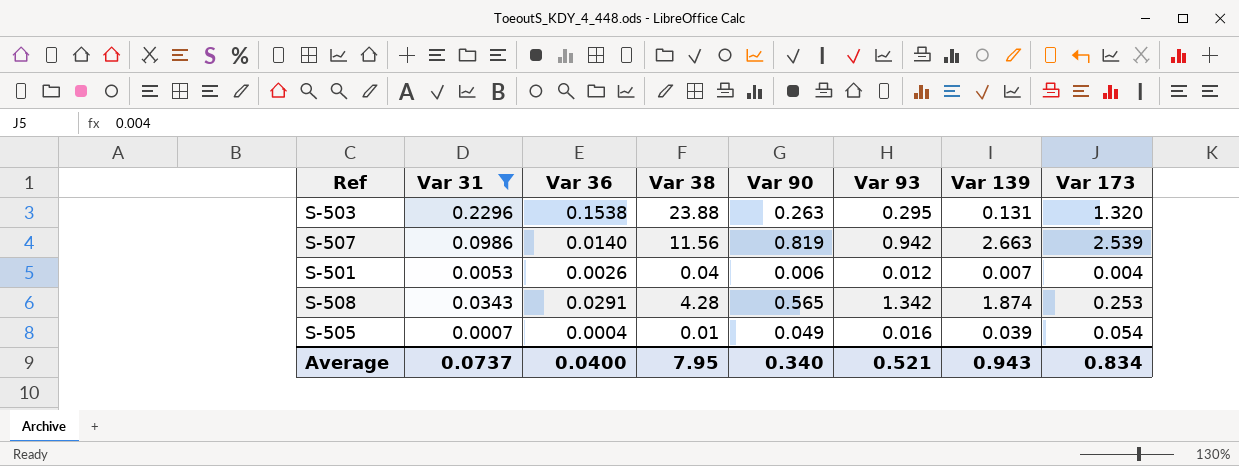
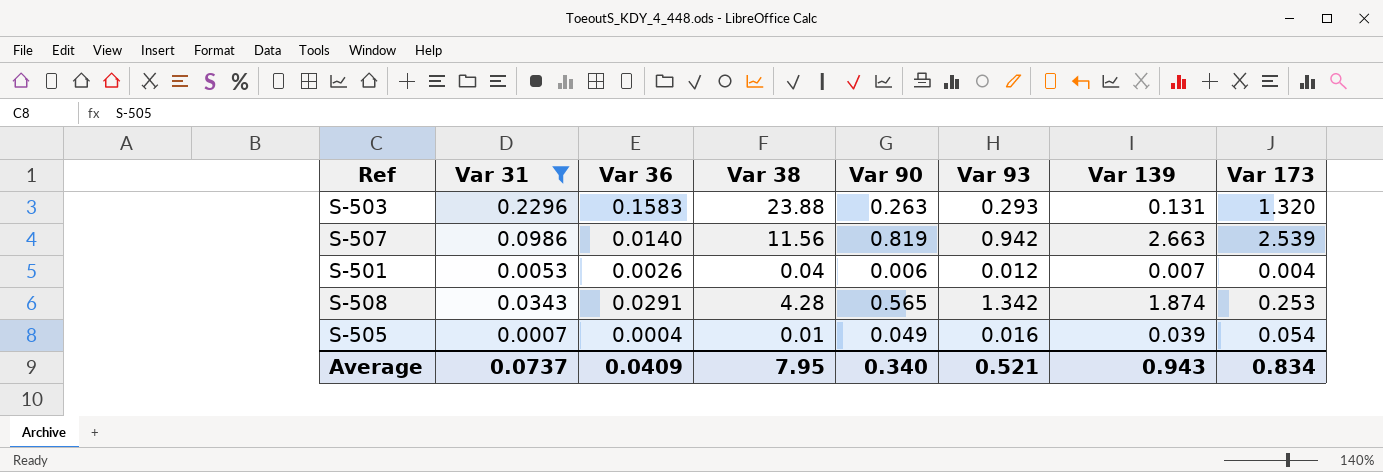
S-503 | Var 36: 0.1538 -> 0.1583
S-503 | Var 93: 0.295 -> 0.293
Average | Var 36: 0.0400 -> 0.0409

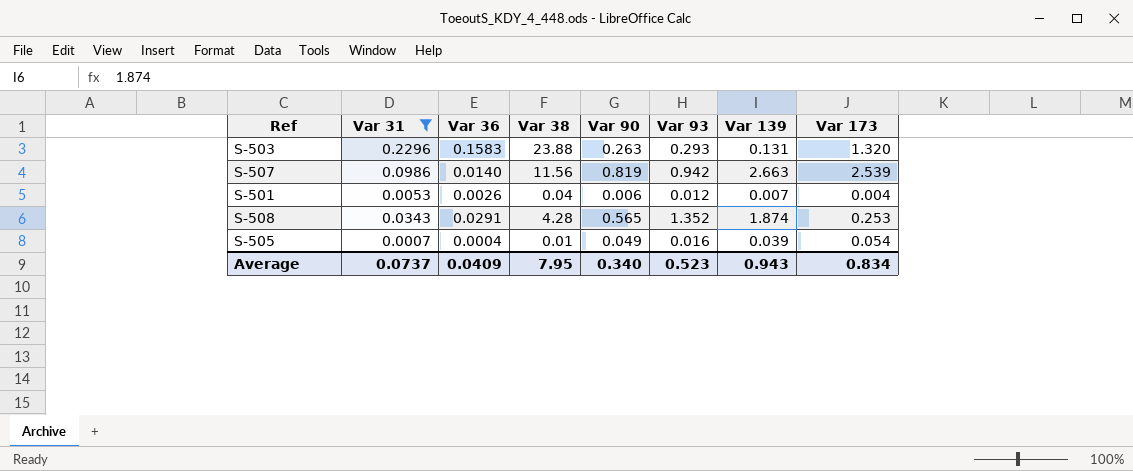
S-508 | Var 93: 1.342 -> 1.352
Average | Var 93: 0.521 -> 0.523

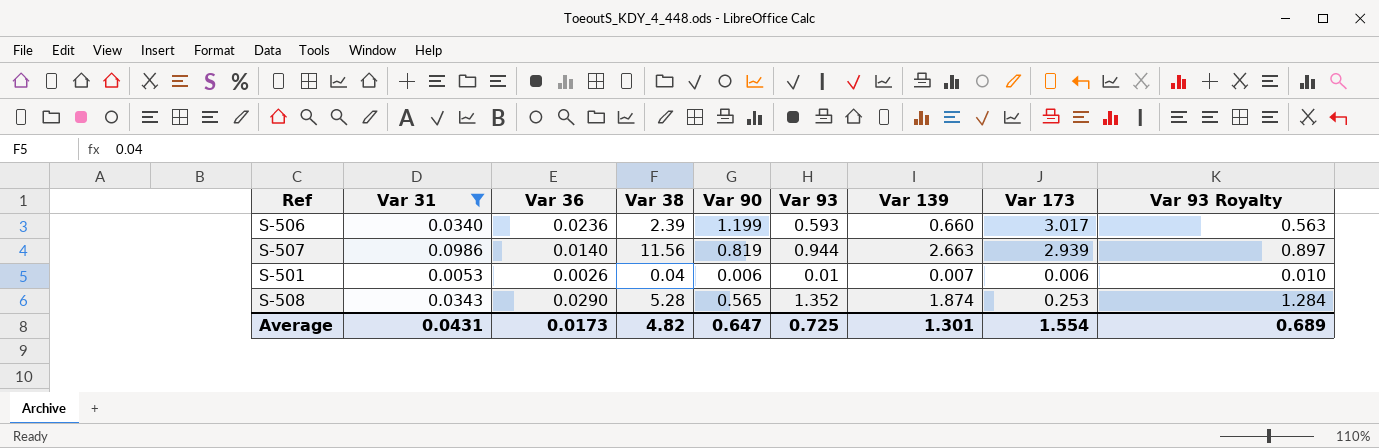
column Var 93 Royalty | formula: none -> [Var 93] * 0.95
row S-503: 0.2296 | 0.1583 | 23.88 | 0.263 | 0.293 | 0.131 | 1.320 -> none
row S-505: 0.0007 | 0.0004 | 0.01 | 0.049 | 0.016 | 0.039 | 0.054 -> none
row S-506: none -> 0.0340 | 0.0236 | 2.39 | 1.199 | 0.593 | 0.660 | 3.017 | 0.563
S-507 | Var 93: 0.942 -> 0.944
S-507 | Var 173: 2.539 -> 2.939
S-501 | Var 93: 0.012 -> 0.01
S-501 | Var 173: 0.004 -> 0.006
S-508 | Var 36: 0.0291 -> 0.0290
S-508 | Var 38: 4.28 -> 5.28
Average | Var 31: 0.0737 -> 0.0431
Average | Var 36: 0.0409 -> 0.0173
Average | Var 38: 7.95 -> 4.82
Average | Var 90: 0.340 -> 0.647
Average | Var 93: 0.523 -> 0.725
Average | Var 139: 0.943 -> 1.301
Average | Var 173: 0.834 -> 1.554

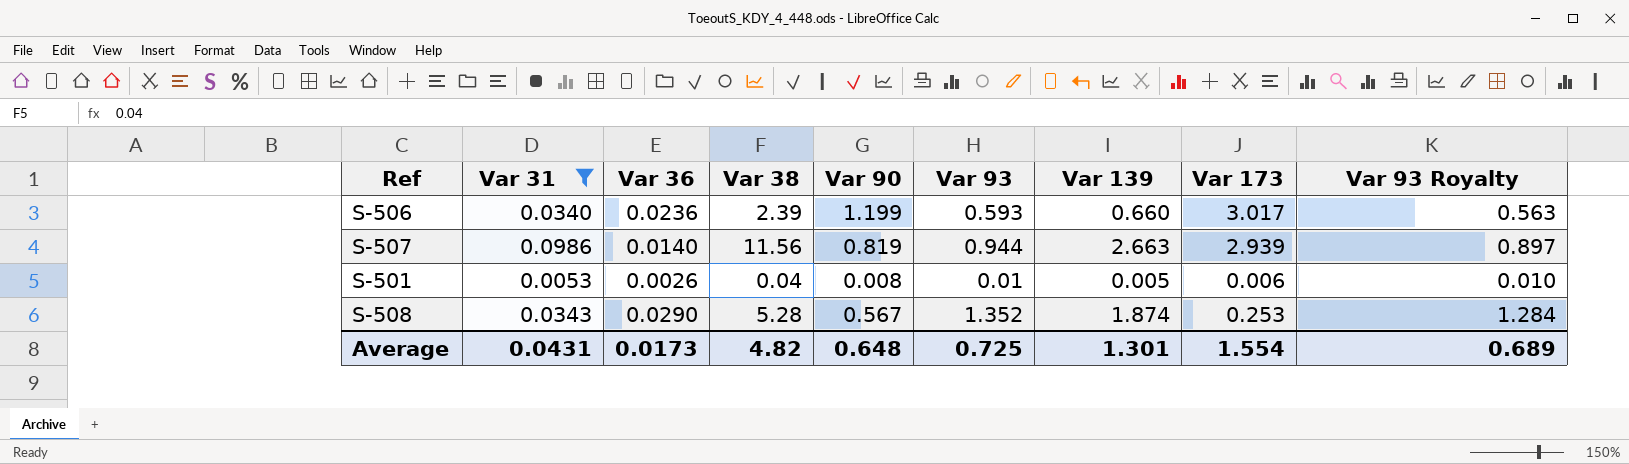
S-501 | Var 90: 0.006 -> 0.008
S-501 | Var 139: 0.007 -> 0.005
S-508 | Var 90: 0.565 -> 0.567
Average | Var 90: 0.647 -> 0.648

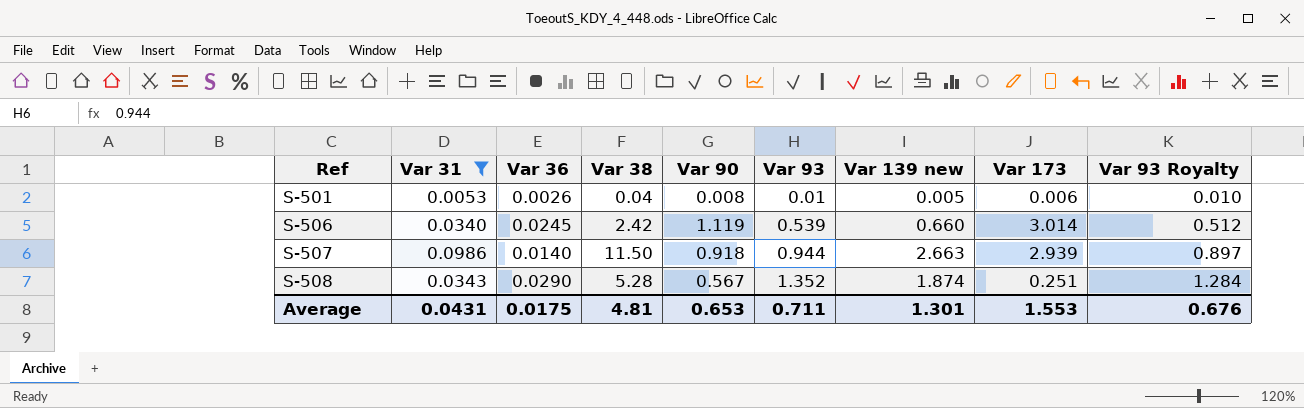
row order: none -> Ref ascending
column name: Var 139 -> Var 139 new
S-506 | Var 36: 0.0236 -> 0.0245
S-506 | Var 38: 2.39 -> 2.42
S-506 | Var 90: 1.199 -> 1.119
S-506 | Var 93: 0.593 -> 0.539
S-506 | Var 173: 3.017 -> 3.014
S-506 | Var 93 Royalty: 0.563 -> 0.512
S-507 | Var 38: 11.56 -> 11.50
S-507 | Var 90: 0.819 -> 0.918
S-508 | Var 173: 0.253 -> 0.251
Average | Var 36: 0.0173 -> 0.0175
Average | Var 38: 4.82 -> 4.81
Average | Var 90: 0.648 -> 0.653
Average | Var 93: 0.725 -> 0.711
Average | Var 173: 1.554 -> 1.553
Average | Var 93 Royalty: 0.689 -> 0.676

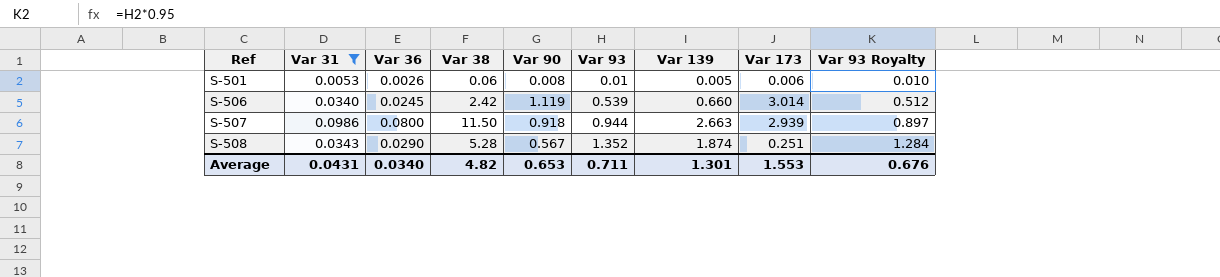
column name: Var 139 new -> Var 139
S-501 | Var 38: 0.04 -> 0.06
S-507 | Var 36: 0.0140 -> 0.0800
Average | Var 36: 0.0175 -> 0.0340
Average | Var 38: 4.81 -> 4.82

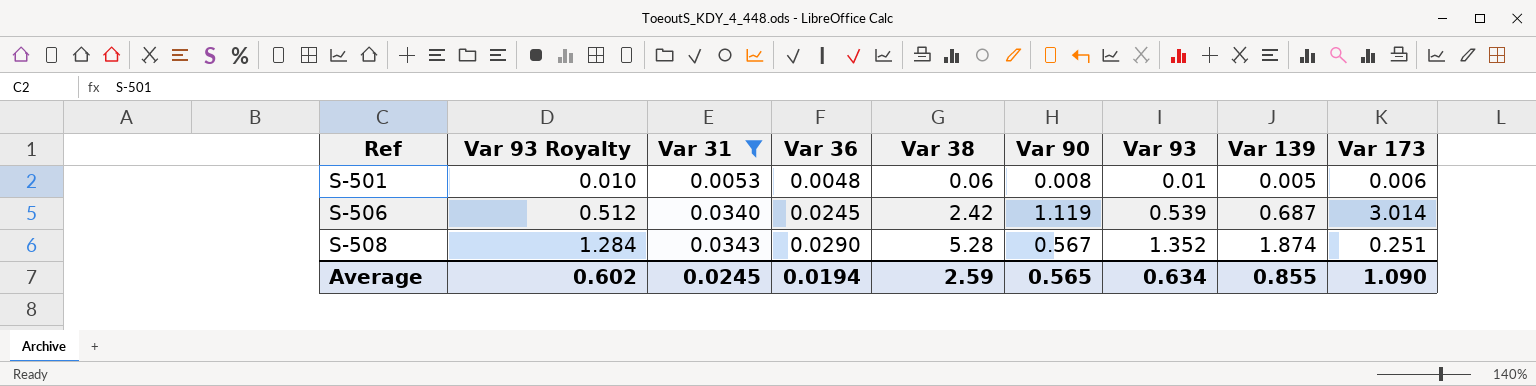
column Var 93 Royalty | position: 9 -> 2
row S-507: 0.0986 | 0.0800 | 11.50 | 0.918 | 0.944 | 2.663 | 2.939 | 0.897 -> none
S-501 | Var 36: 0.0026 -> 0.0048
S-506 | Var 139: 0.660 -> 0.687
Average | Var 93 Royalty: 0.676 -> 0.602
Average | Var 31: 0.0431 -> 0.0245
Average | Var 36: 0.0340 -> 0.0194
Average | Var 38: 4.82 -> 2.59
Average | Var 90: 0.653 -> 0.565
Average | Var 93: 0.711 -> 0.634
Average | Var 139: 1.301 -> 0.855
Average | Var 173: 1.553 -> 1.090

